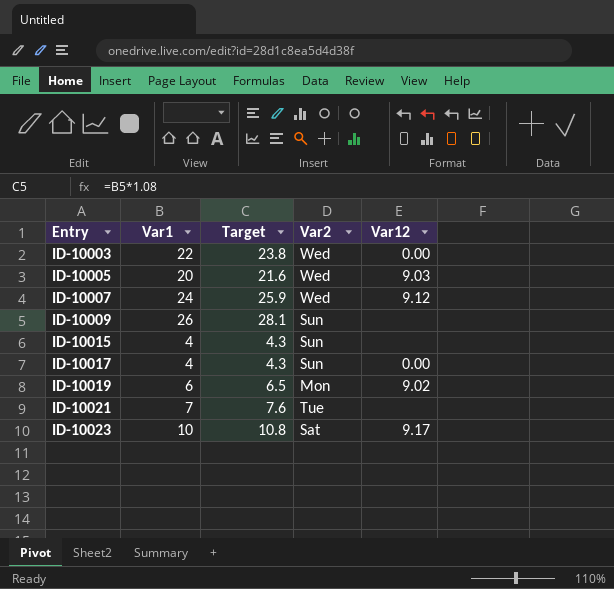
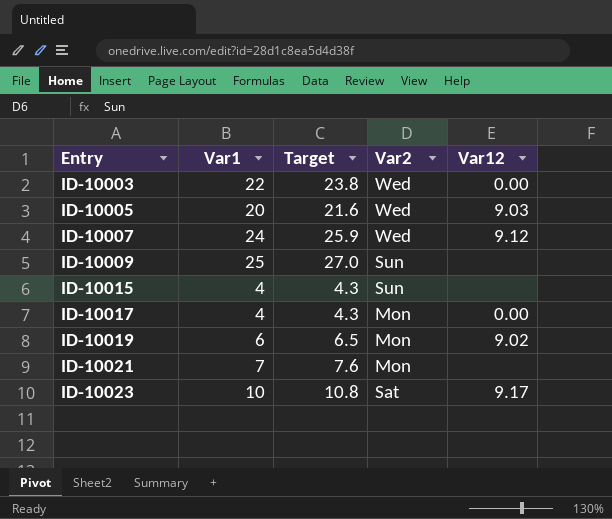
ID-10009 | Var1: 26 -> 25
ID-10009 | Target: 28.1 -> 27.0
ID-10017 | Var2: Sun -> Mon
ID-10021 | Var2: Tue -> Mon

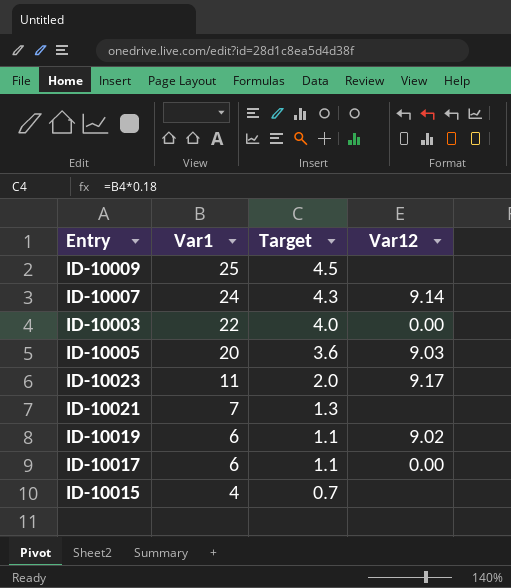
row order: Entry ascending -> Var1 descending
column Var2 | position: 4 -> none
column Target | formula: [Var1] * 1.08 -> [Var1] * 0.18
ID-10007 | Var12: 9.12 -> 9.14
ID-10023 | Var1: 10 -> 11
ID-10017 | Var1: 4 -> 6

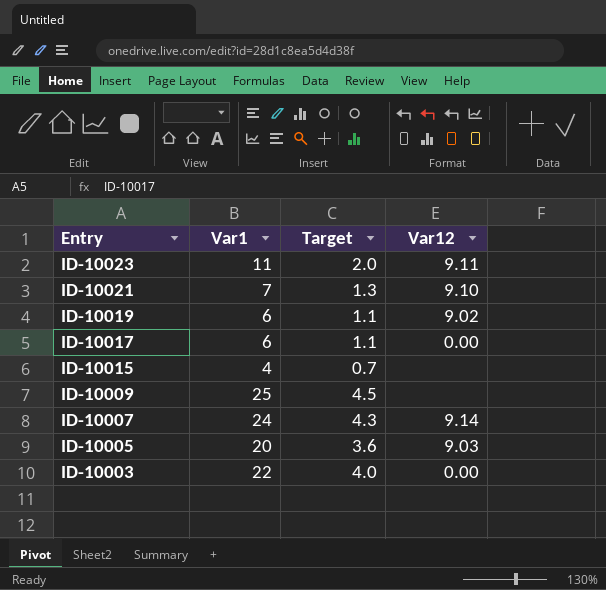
row order: Var1 descending -> Entry descending
ID-10023 | Var12: 9.17 -> 9.11
ID-10021 | Var12: none -> 9.10

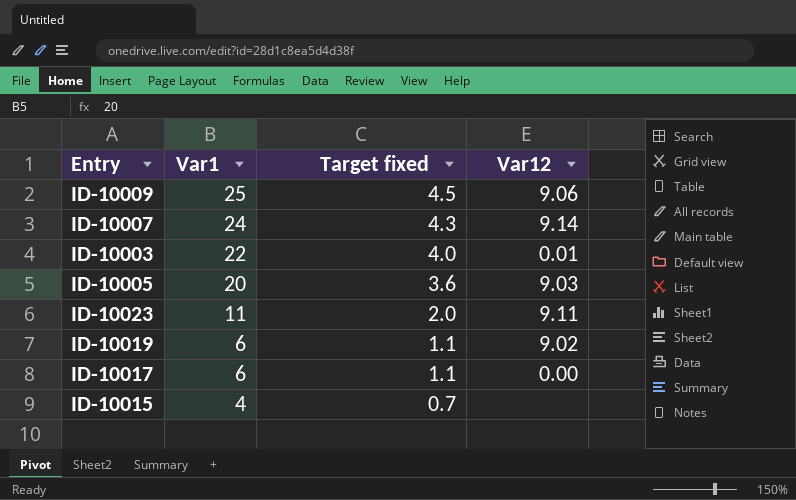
row order: Entry descending -> Var1 descending
column name: Target -> Target fixed
row ID-10021: 7 | 1.3 | 9.10 -> none
ID-10009 | Var12: none -> 9.06
ID-10003 | Var12: 0.00 -> 0.01

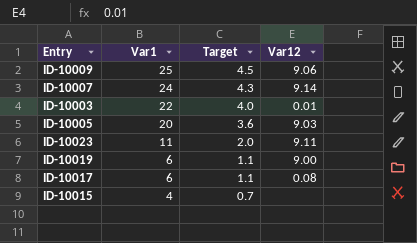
column name: Target fixed -> Target
ID-10019 | Var12: 9.02 -> 9.00
ID-10017 | Var12: 0.00 -> 0.08

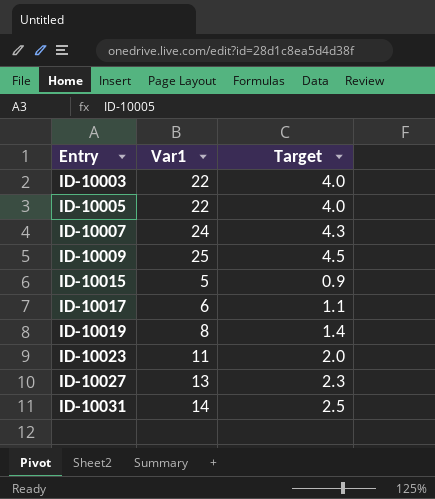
row order: Var1 descending -> Entry ascending
column Var12 | position: 4 -> none
ID-10005 | Var1: 20 -> 22
ID-10005 | Target: 3.6 -> 4.0
ID-10015 | Var1: 4 -> 5
ID-10015 | Target: 0.7 -> 0.9
ID-10019 | Var1: 6 -> 8
ID-10019 | Target: 1.1 -> 1.4
row ID-10027: none -> 13 | 2.3
row ID-10031: none -> 14 | 2.5

